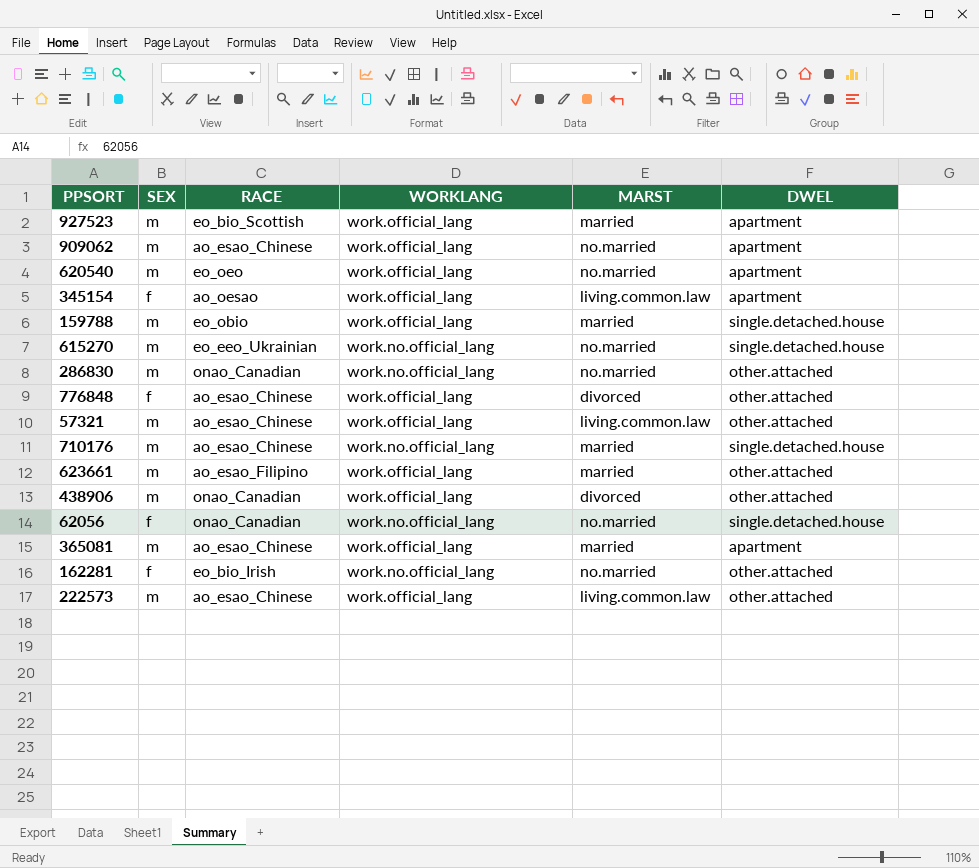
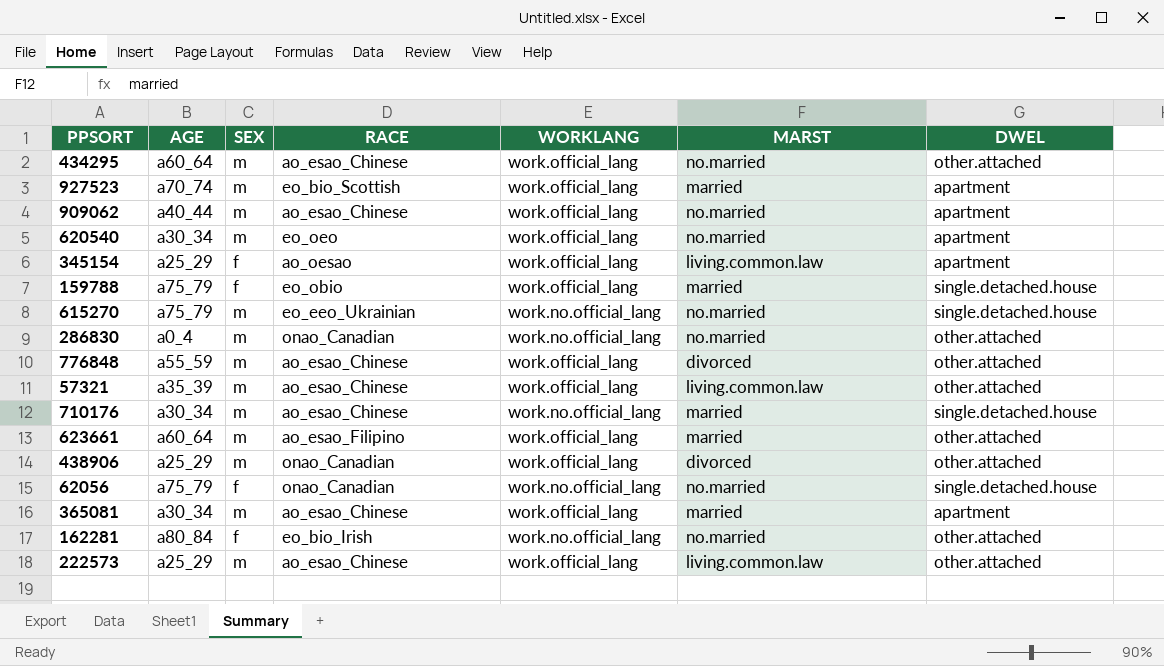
column AGE | position: none -> 2
row 434295: none -> a60_64 | m | ao_esao_Chinese | work.official_lang | no.married | other.attached
159788 | SEX: m -> f
776848 | SEX: f -> m

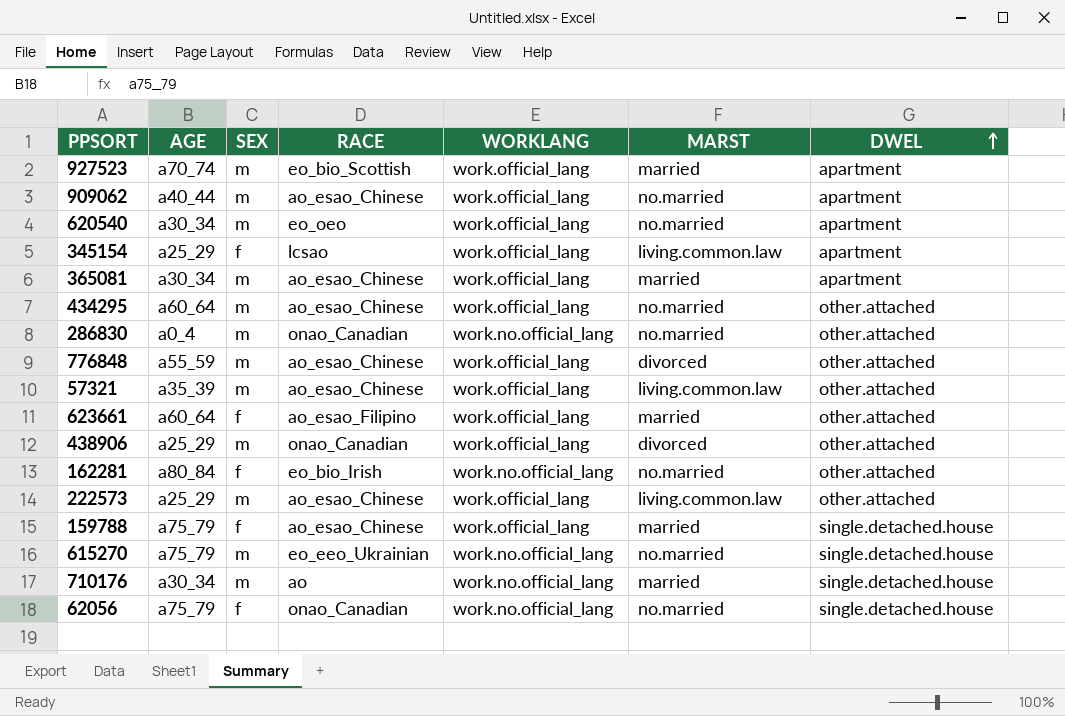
row order: none -> DWEL ascending
345154 | RACE: ao_oesao -> lcsao
623661 | SEX: m -> f
159788 | RACE: eo_obio -> ao_esao_Chinese
710176 | RACE: ao_esao_Chinese -> ao

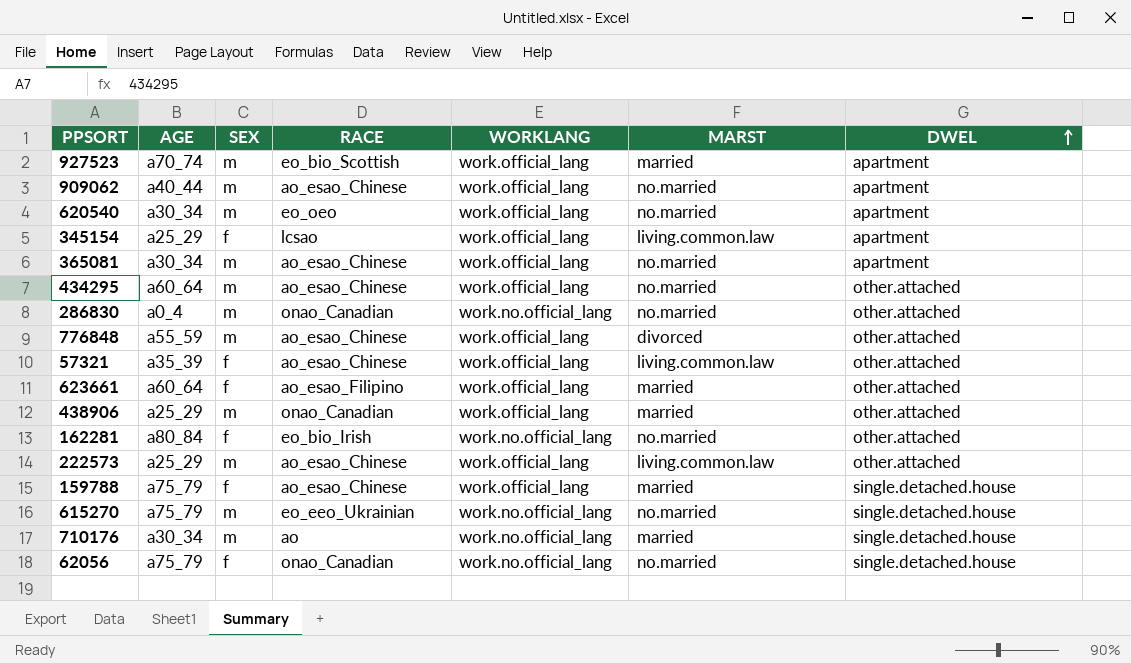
365081 | MARST: married -> no.married
57321 | SEX: m -> f
438906 | MARST: divorced -> married

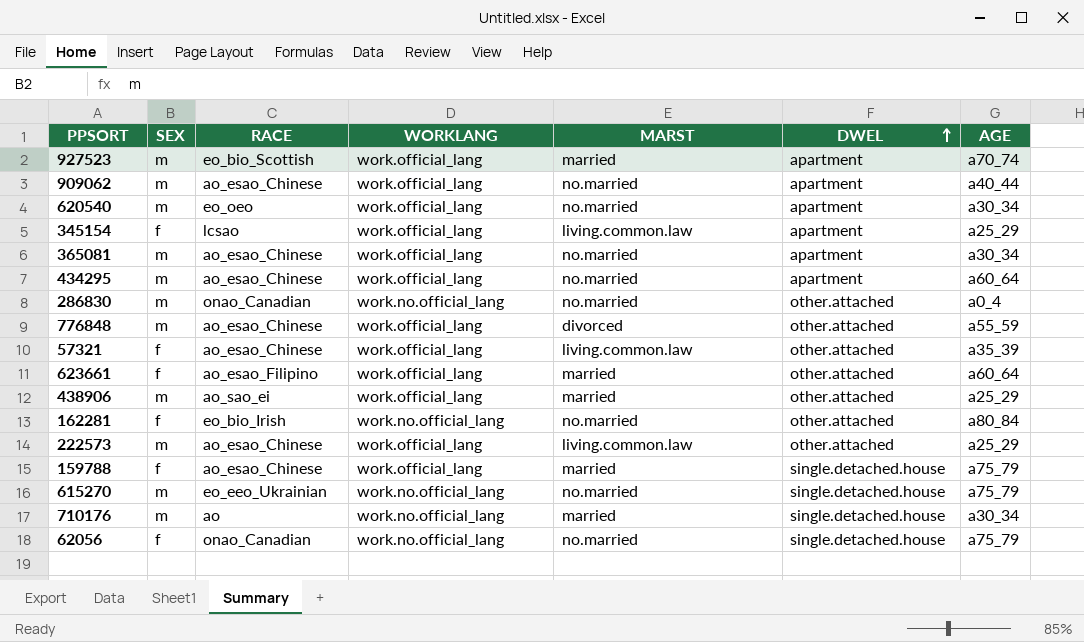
column AGE | position: 2 -> 7
434295 | DWEL: other.attached -> apartment
438906 | RACE: onao_Canadian -> ao_sao_ei

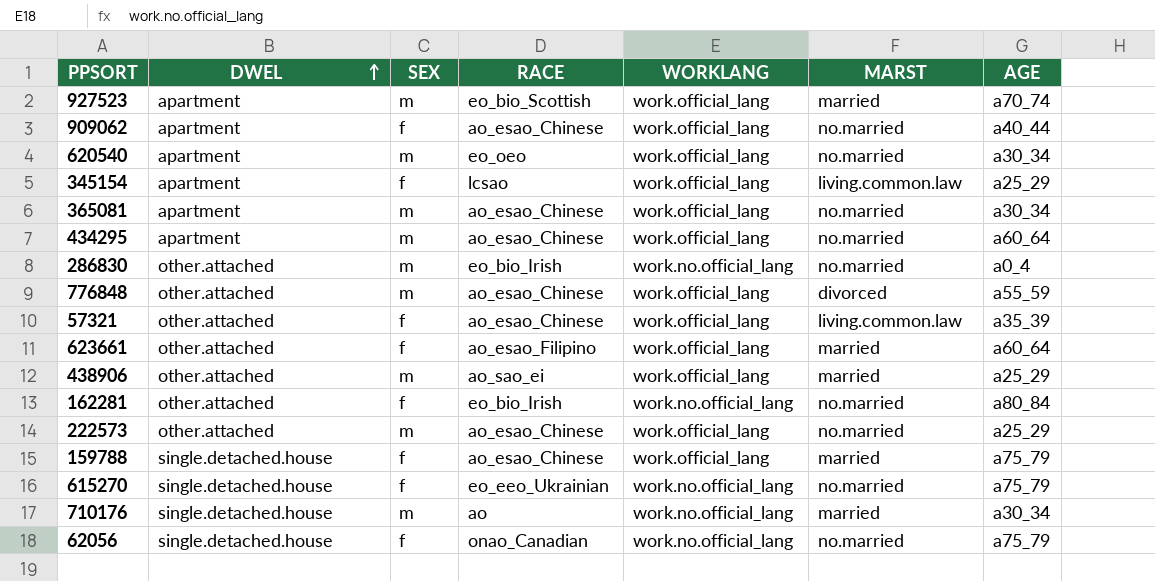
column DWEL | position: 6 -> 2
909062 | SEX: m -> f
286830 | RACE: onao_Canadian -> eo_bio_Irish
222573 | MARST: living.common.law -> no.married
615270 | SEX: m -> f

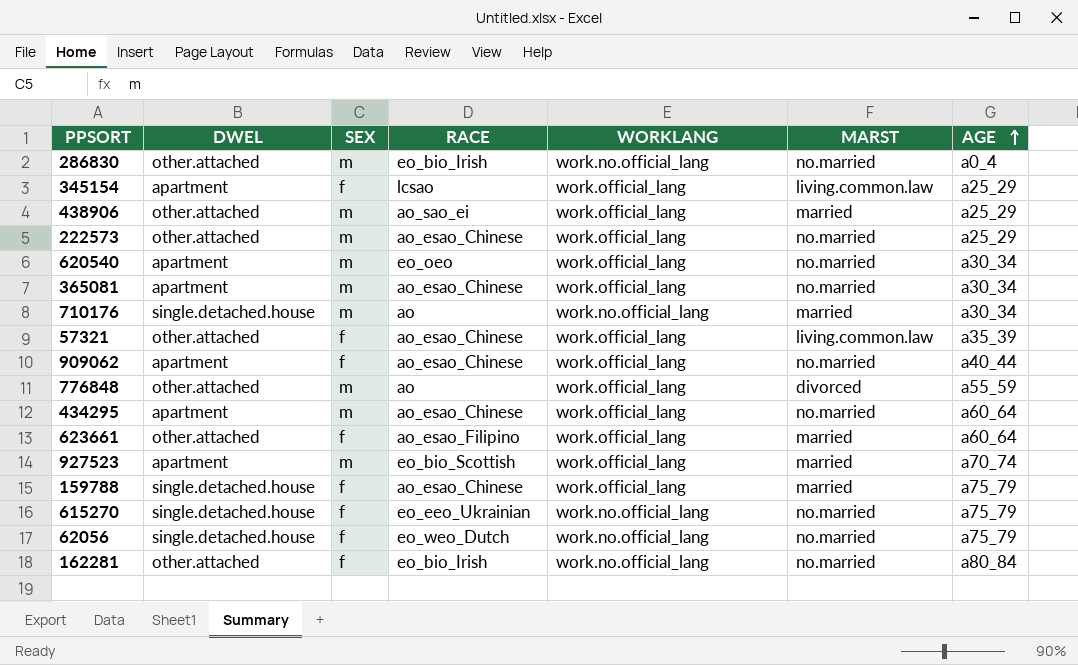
row order: DWEL ascending -> AGE ascending
776848 | RACE: ao_esao_Chinese -> ao
62056 | RACE: onao_Canadian -> eo_weo_Dutch

